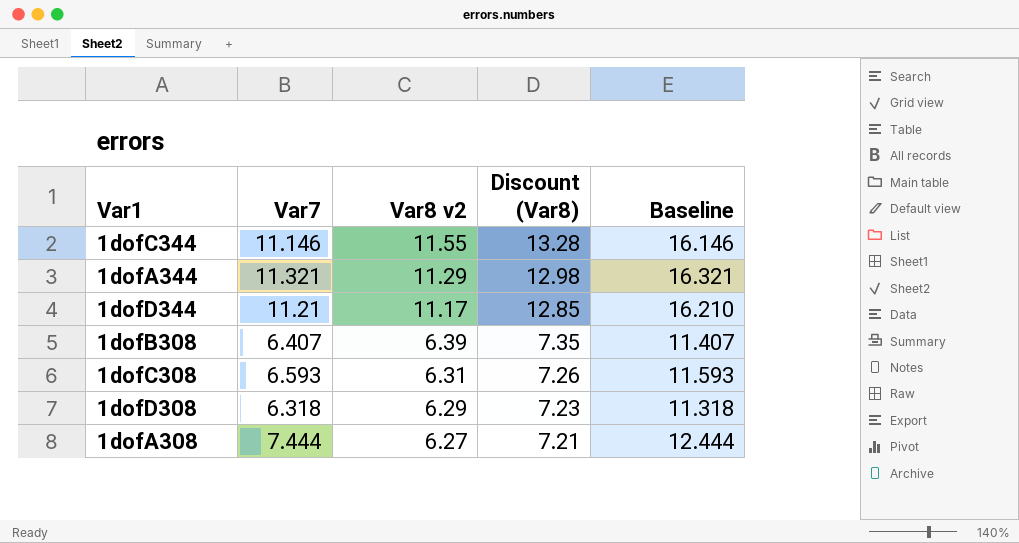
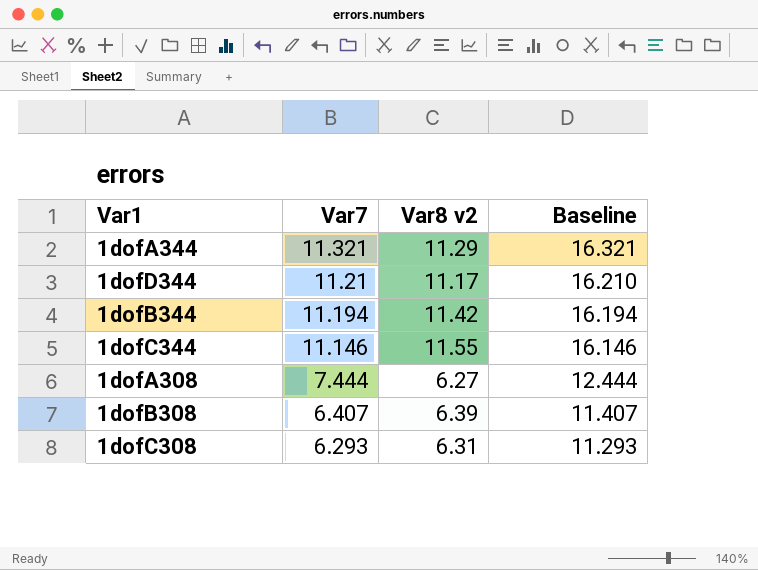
row order: Var8 v2 descending -> Var7 descending
column Discount (Var8) | formula: [Var8 v2] * 1.15 -> none
row 1dofD308: 6.318 | 6.29 | 7.23 | 11.318 -> none
row 1dofB344: none -> 11.194 | 11.42 | 16.194
1dofC308 | Var7: 6.593 -> 6.293
1dofC308 | Baseline: 11.593 -> 11.293

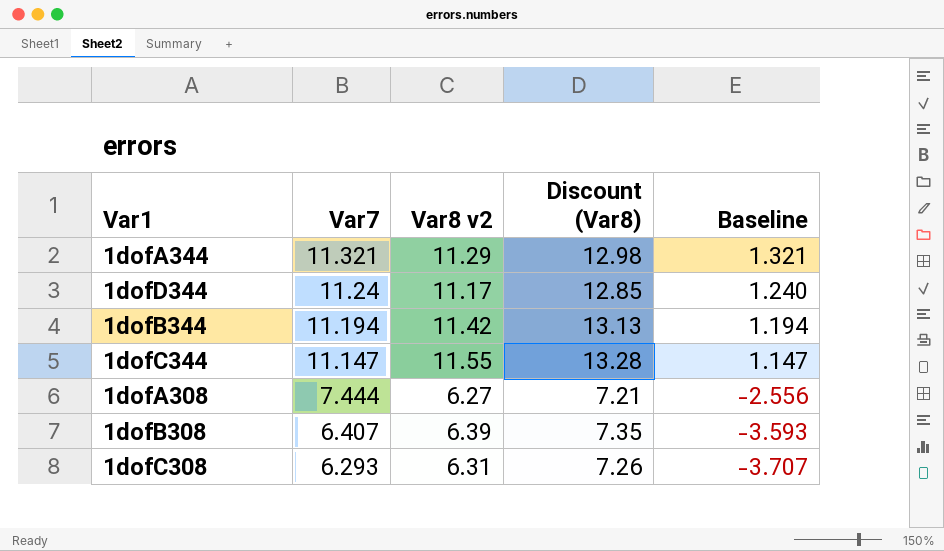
column Discount (Var8) | formula: none -> [Var8 v2] * 1.15
column Baseline | formula: [Var7] + 5 -> [Var7] - 10
1dofD344 | Var7: 11.21 -> 11.24
1dofC344 | Var7: 11.146 -> 11.147

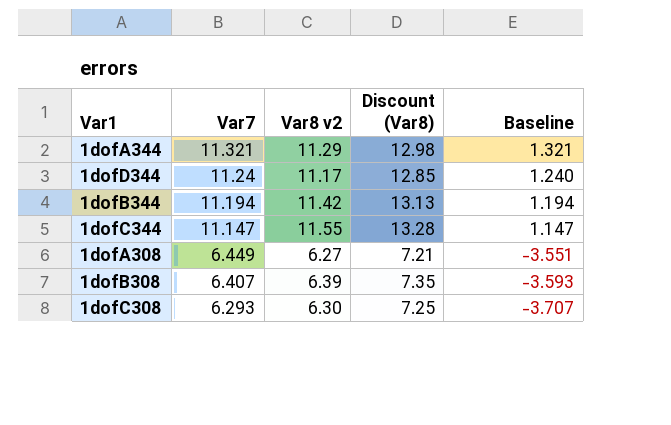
1dofA308 | Var7: 7.444 -> 6.449
1dofA308 | Baseline: -2.556 -> -3.551
1dofC308 | Var8 v2: 6.31 -> 6.30
1dofC308 | Discount (Var8): 7.26 -> 7.25

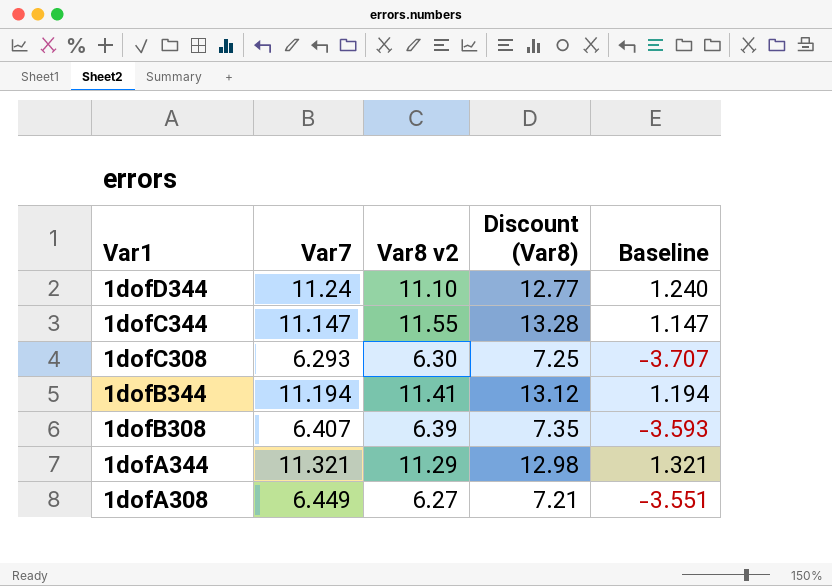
row order: Var7 descending -> Var1 descending
1dofD344 | Var8 v2: 11.17 -> 11.10
1dofD344 | Discount (Var8): 12.85 -> 12.77
1dofB344 | Var8 v2: 11.42 -> 11.41
1dofB344 | Discount (Var8): 13.13 -> 13.12

